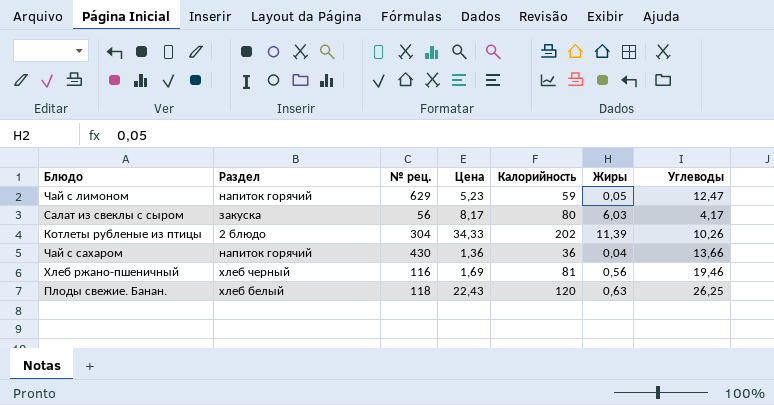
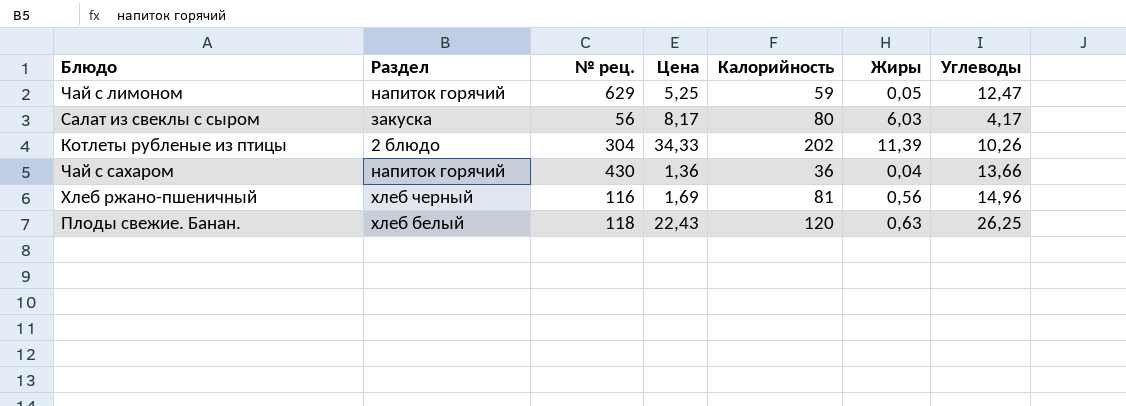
Чай с лимоном | Цена: 5,23 -> 5,25
Хлеб ржано-пшеничный | Углеводы: 19,46 -> 14,96

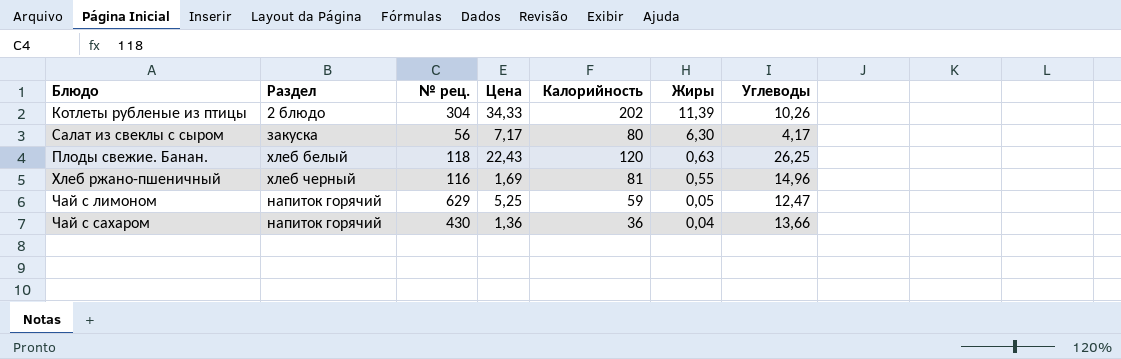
row order: none -> Жиры descending
Салат из свеклы с сыром | Цена: 8,17 -> 7,17
Салат из свеклы с сыром | Жиры: 6,03 -> 6,30
Хлеб ржано-пшеничный | Жиры: 0,56 -> 0,55

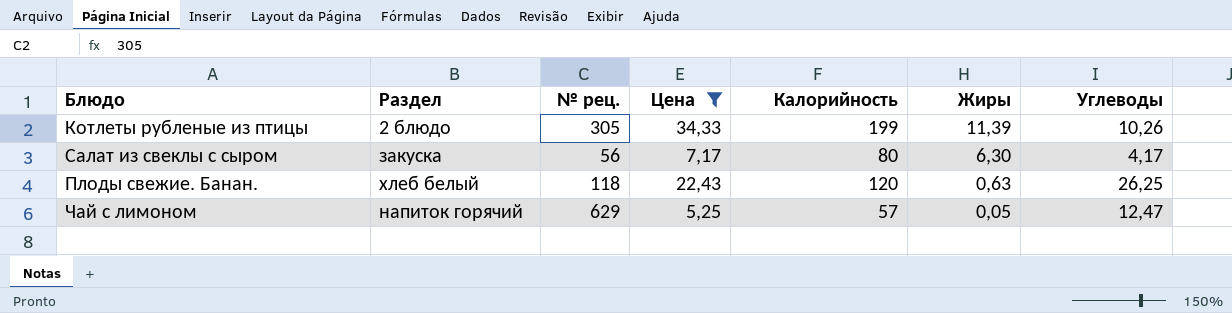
filter: none -> Цена >= 5,25
Котлеты рубленые из птицы | № рец.: 304 -> 305
Котлеты рубленые из птицы | Калорийность: 202 -> 199
Чай с лимоном | Калорийность: 59 -> 57

